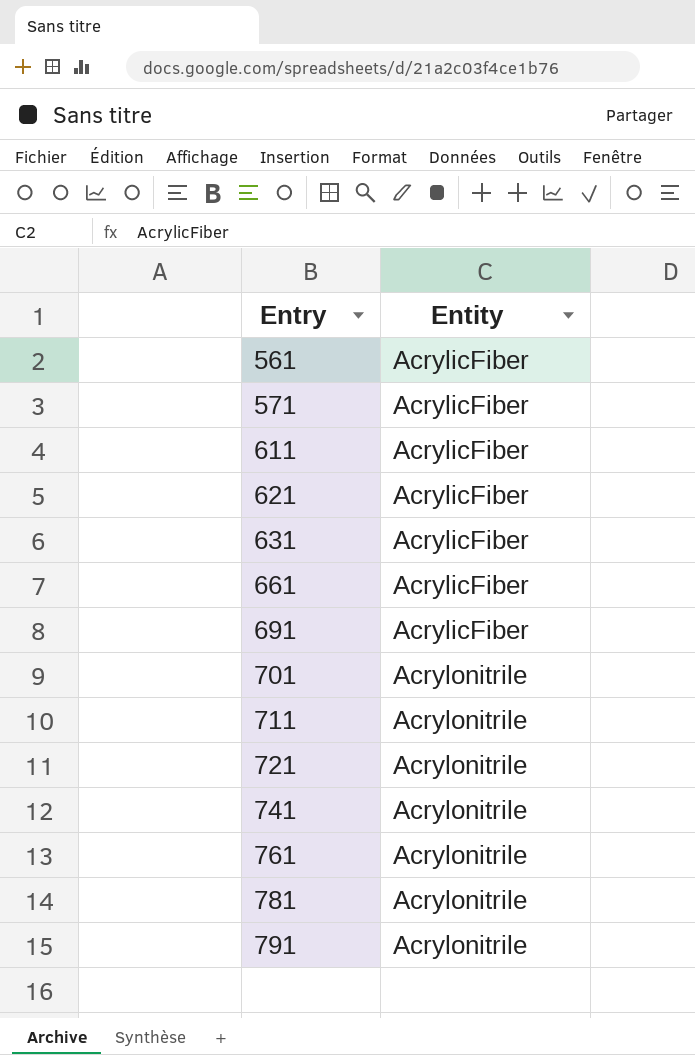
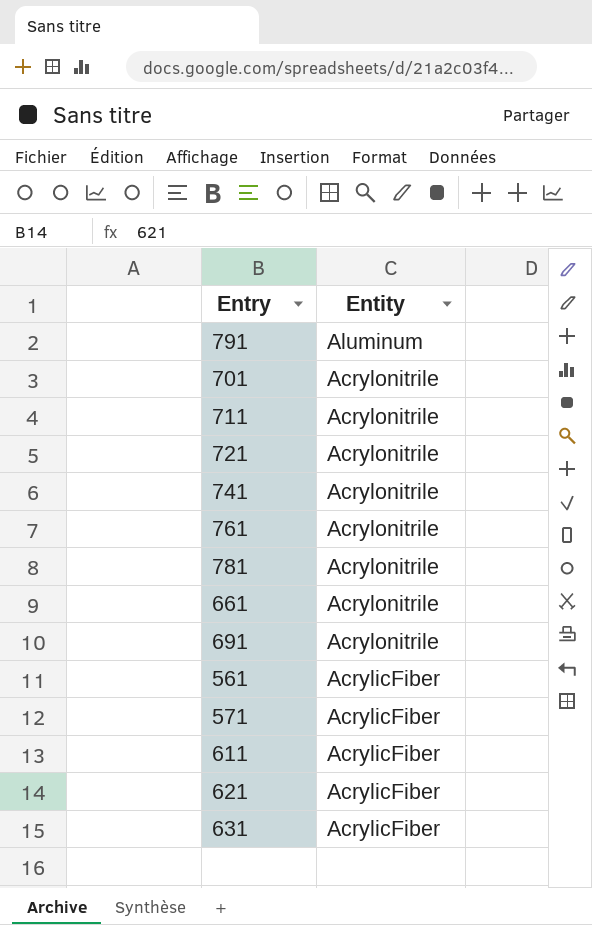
row order: Entry ascending -> Entity descending
791 | Entity: Acrylonitrile -> Aluminum
661 | Entity: AcrylicFiber -> Acrylonitrile
691 | Entity: AcrylicFiber -> Acrylonitrile

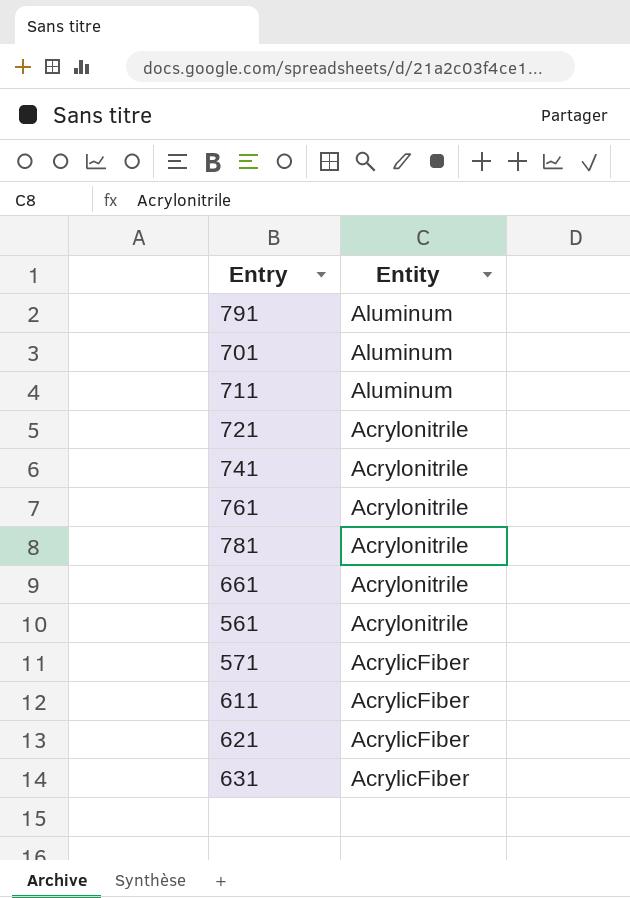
row 691: Acrylonitrile -> none
701 | Entity: Acrylonitrile -> Aluminum
711 | Entity: Acrylonitrile -> Aluminum
561 | Entity: AcrylicFiber -> Acrylonitrile

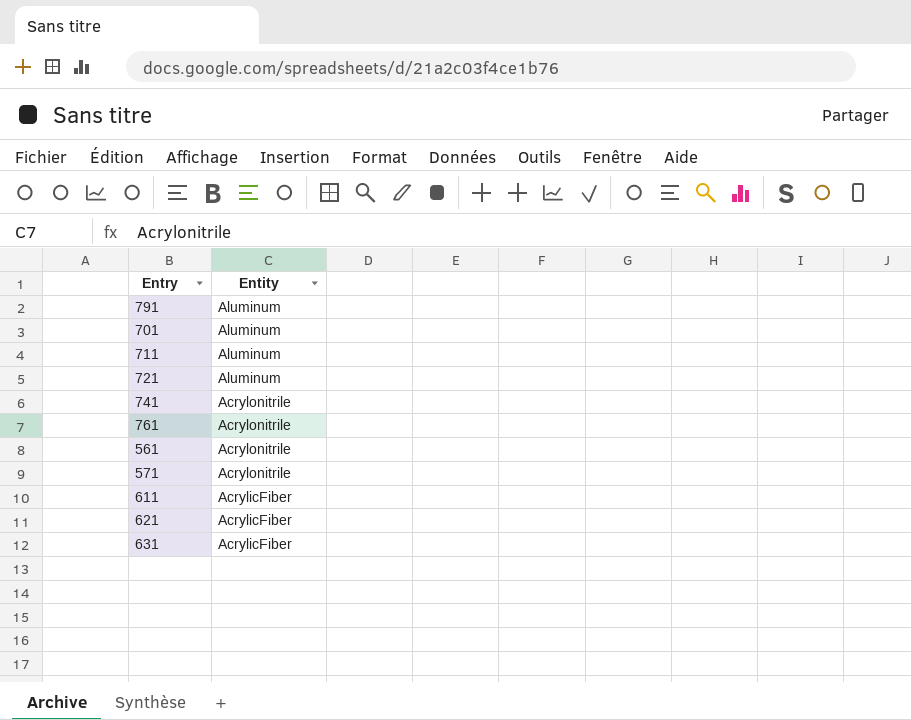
row 781: Acrylonitrile -> none
row 661: Acrylonitrile -> none
721 | Entity: Acrylonitrile -> Aluminum
571 | Entity: AcrylicFiber -> Acrylonitrile

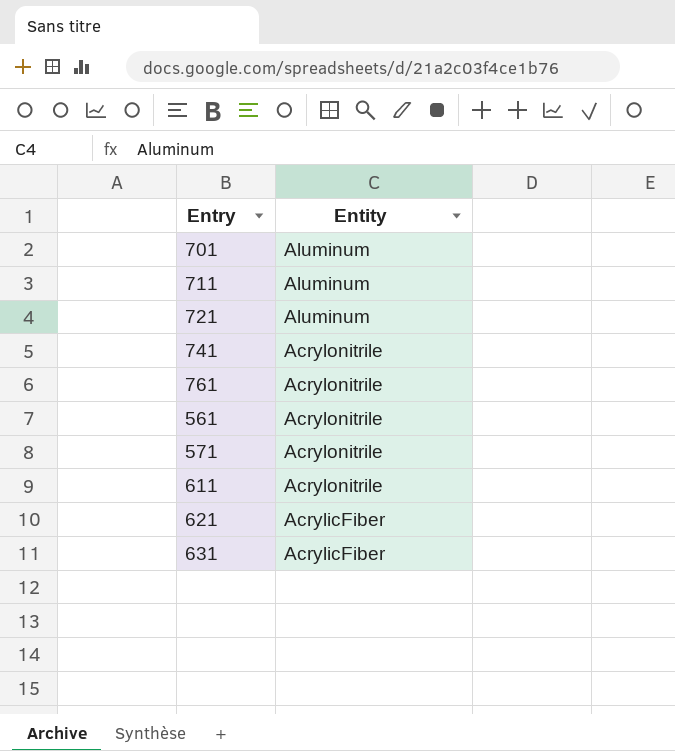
row 791: Aluminum -> none
611 | Entity: AcrylicFiber -> Acrylonitrile

